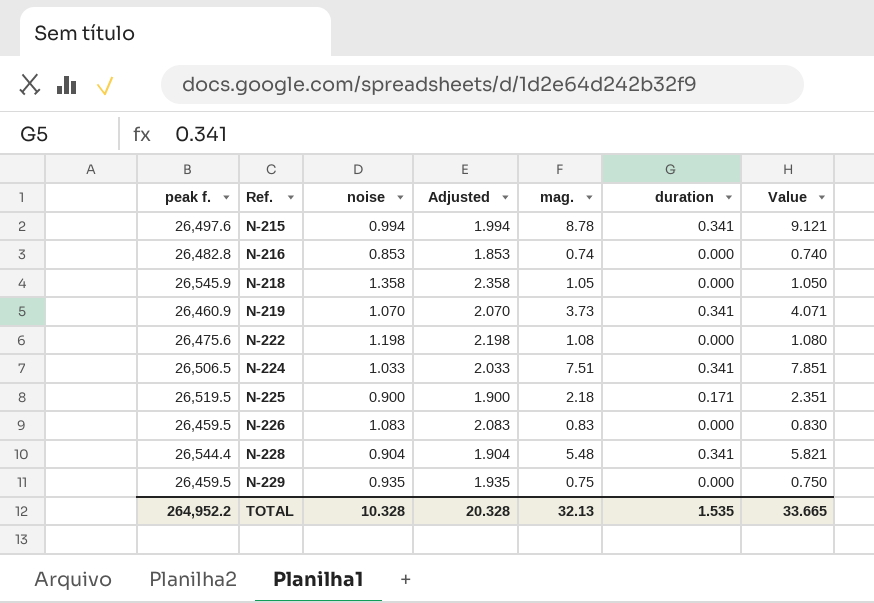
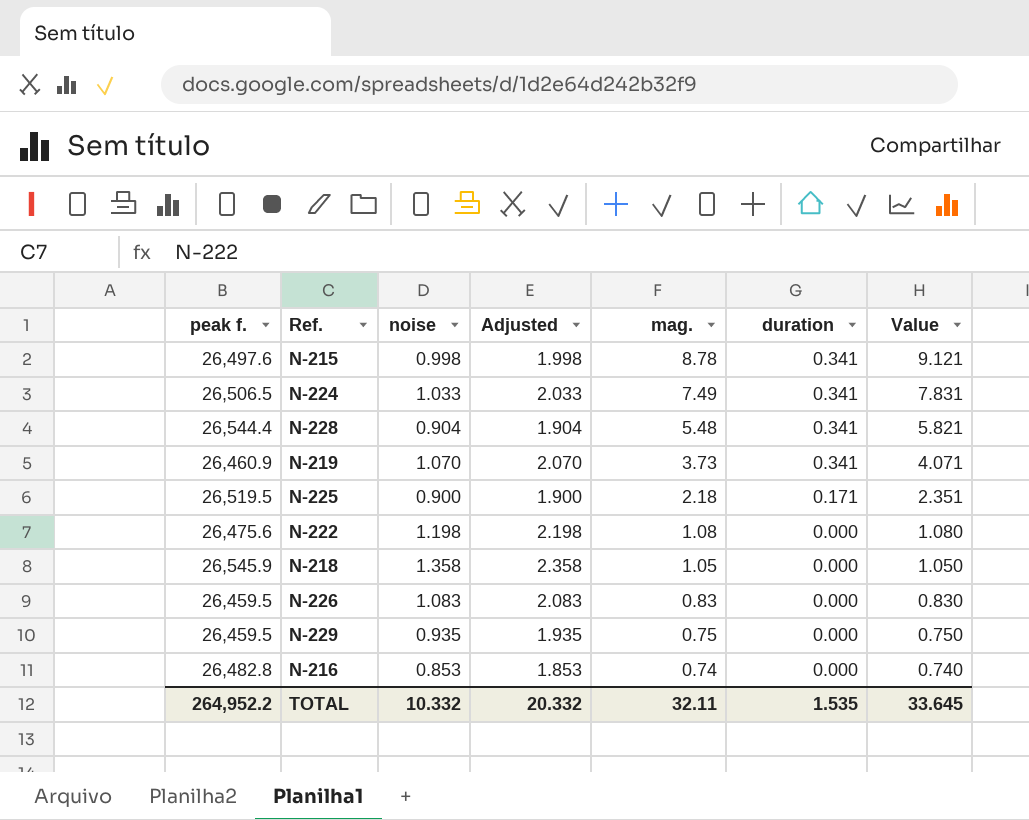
row order: Ref. ascending -> mag. descending
N-215 | noise: 0.994 -> 0.998
N-215 | Adjusted: 1.994 -> 1.998
N-224 | mag.: 7.51 -> 7.49
N-224 | Value: 7.851 -> 7.831
TOTAL | noise: 10.328 -> 10.332
TOTAL | Adjusted: 20.328 -> 20.332
TOTAL | mag.: 32.13 -> 32.11
TOTAL | Value: 33.665 -> 33.645

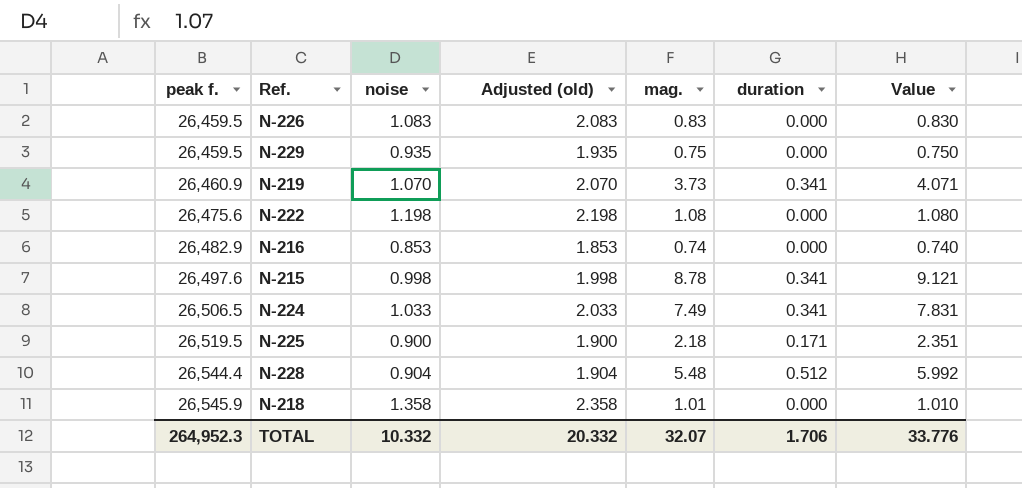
row order: mag. descending -> peak f. ascending
column name: Adjusted -> Adjusted (old)
N-216 | peak f.: 26,482.8 -> 26,482.9
N-228 | duration: 0.341 -> 0.512
N-228 | Value: 5.821 -> 5.992
N-218 | mag.: 1.05 -> 1.01
N-218 | Value: 1.050 -> 1.010
TOTAL | peak f.: 264,952.2 -> 264,952.3
TOTAL | mag.: 32.11 -> 32.07
TOTAL | duration: 1.535 -> 1.706
TOTAL | Value: 33.645 -> 33.776

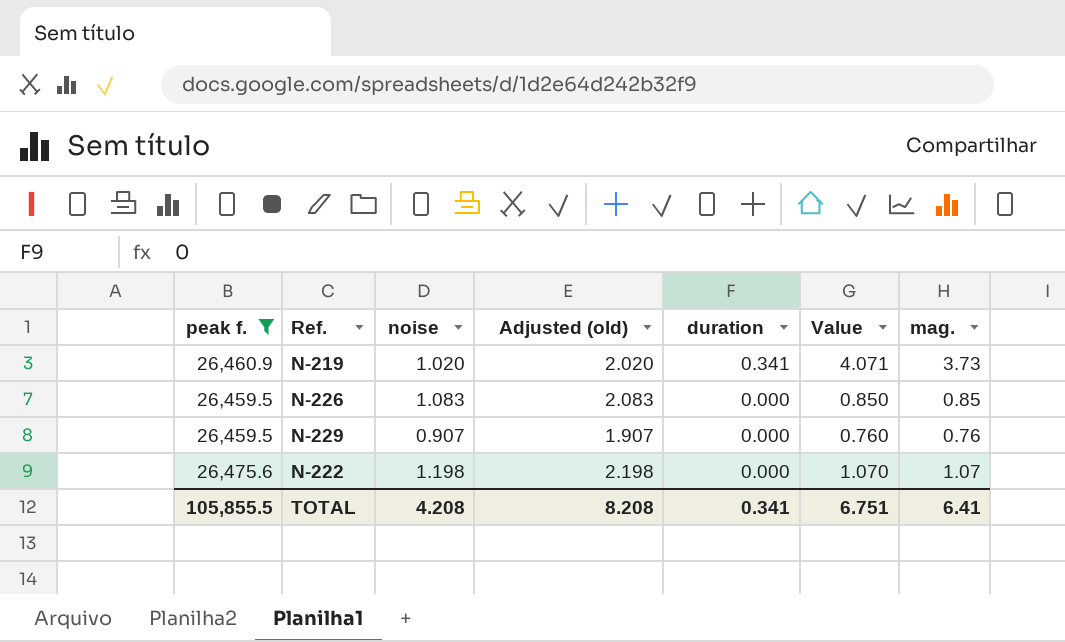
filter: none -> peak f. <= 26,475.6
row order: peak f. ascending -> duration descending
column mag. | position: 5 -> 7
N-219 | noise: 1.070 -> 1.020
N-219 | Adjusted (old): 2.070 -> 2.020
N-226 | Value: 0.830 -> 0.850
N-226 | mag.: 0.83 -> 0.85
N-229 | noise: 0.935 -> 0.907
N-229 | Adjusted (old): 1.935 -> 1.907
N-229 | Value: 0.750 -> 0.760
N-229 | mag.: 0.75 -> 0.76
N-222 | Value: 1.080 -> 1.070
N-222 | mag.: 1.08 -> 1.07
TOTAL | peak f.: 264,952.3 -> 105,855.5
TOTAL | noise: 10.332 -> 4.208
TOTAL | Adjusted (old): 20.332 -> 8.208
TOTAL | duration: 1.706 -> 0.341
TOTAL | Value: 33.776 -> 6.751
TOTAL | mag.: 32.07 -> 6.41

